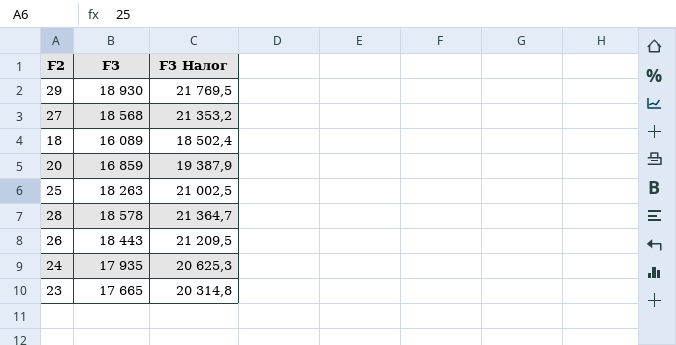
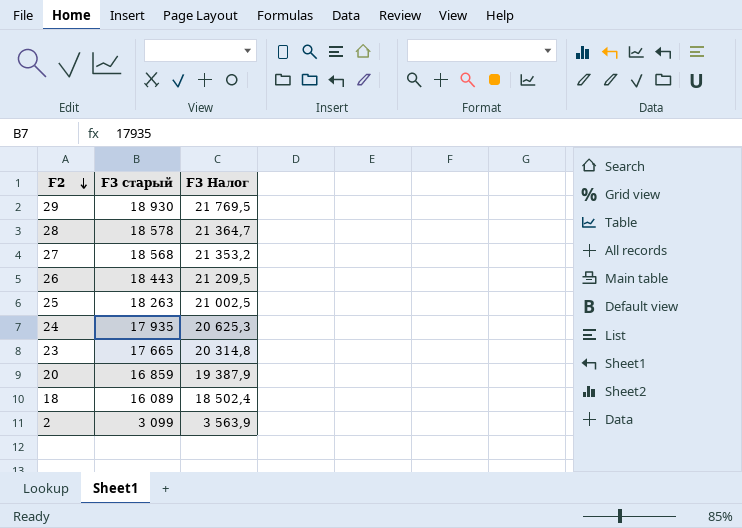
row order: none -> F2 descending
column name: F3 -> F3 старый
row 2: none -> 3 099 | 3 563,9

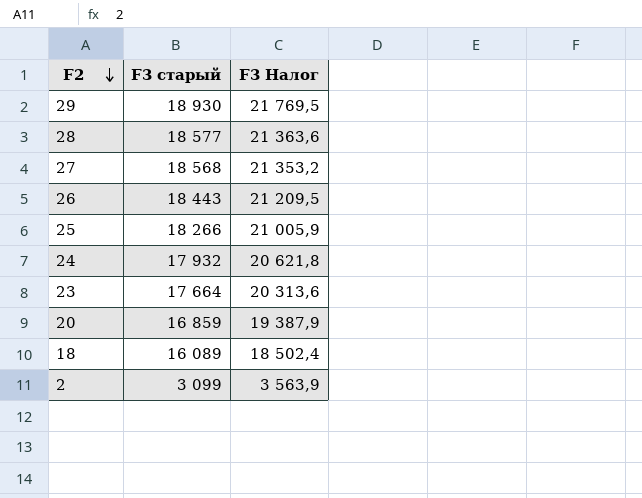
28 | F3 старый: 18 578 -> 18 577
28 | F3 Налог: 21 364,7 -> 21 363,6
25 | F3 старый: 18 263 -> 18 266
25 | F3 Налог: 21 002,5 -> 21 005,9
24 | F3 старый: 17 935 -> 17 932
24 | F3 Налог: 20 625,3 -> 20 621,8
23 | F3 старый: 17 665 -> 17 664
23 | F3 Налог: 20 314,8 -> 20 313,6

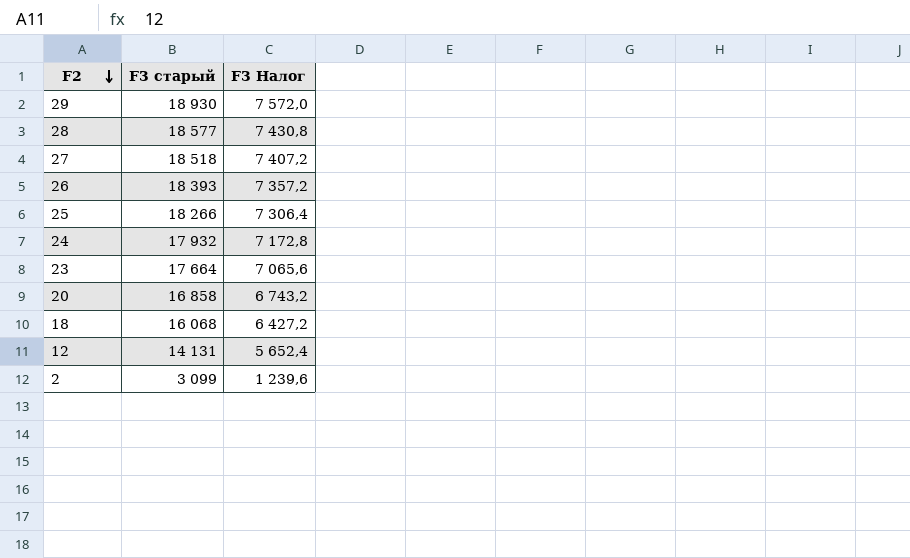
column F3 Налог | formula: [F3 старый] * 1,15 -> [F3 старый] * 0,4
27 | F3 старый: 18 568 -> 18 518
26 | F3 старый: 18 443 -> 18 393
20 | F3 старый: 16 859 -> 16 858
18 | F3 старый: 16 089 -> 16 068
row 12: none -> 14 131 | 5 652,4

